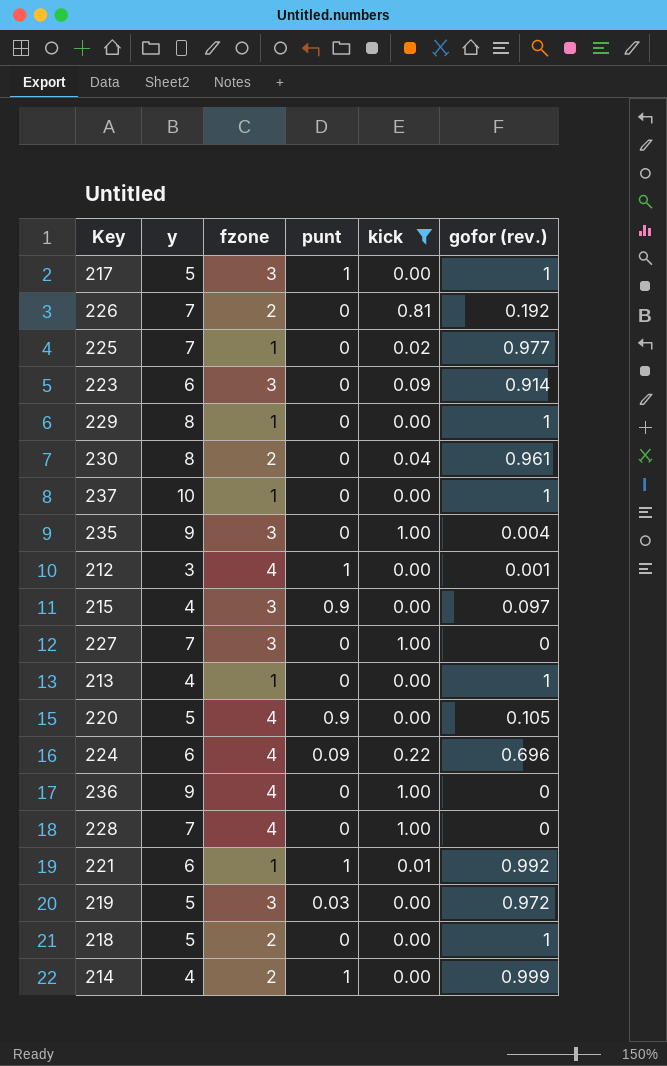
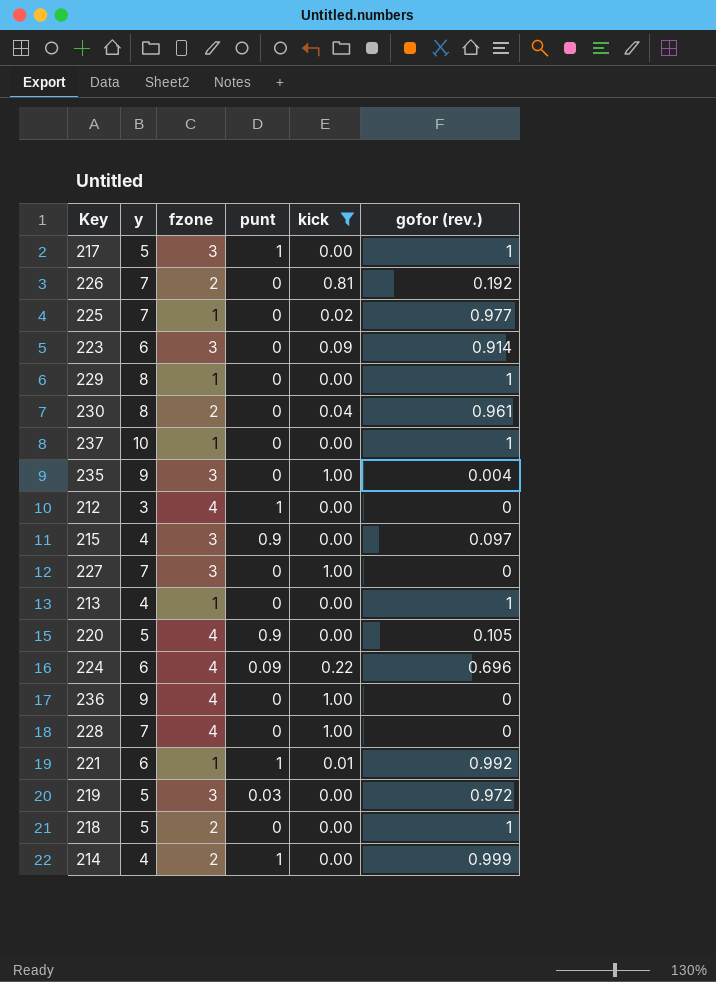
212 | gofor (rev.): 0.001 -> 0

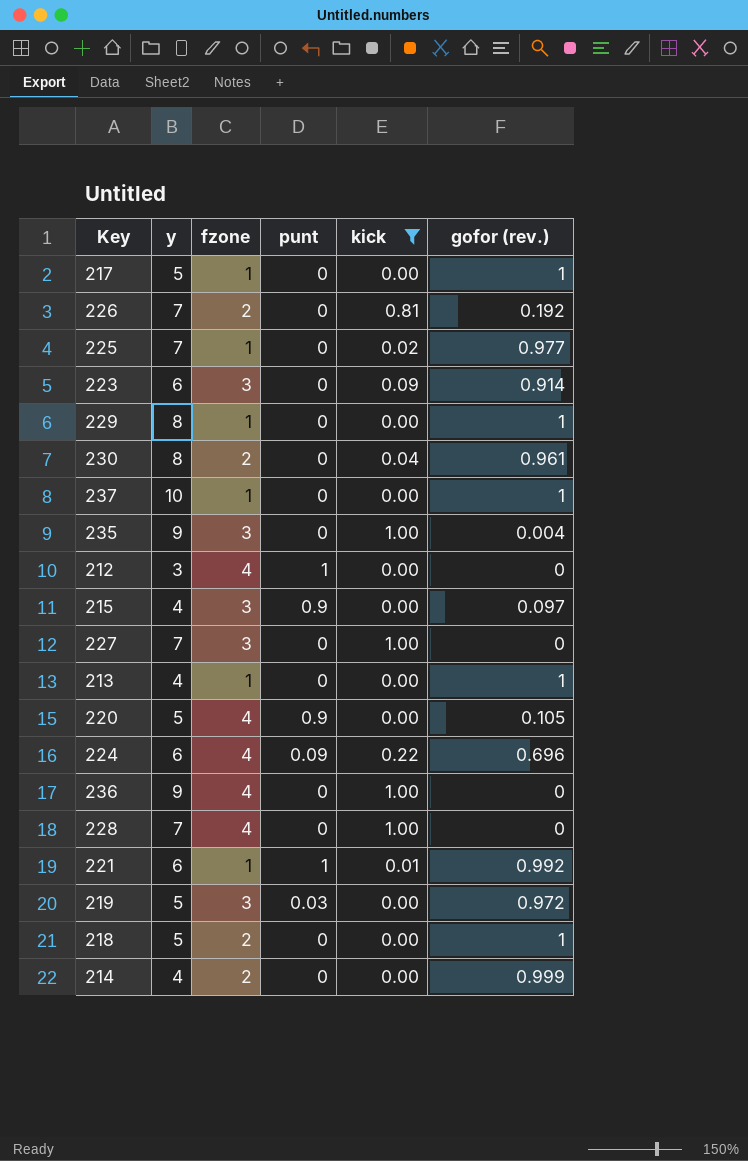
217 | fzone: 3 -> 1
217 | punt: 1 -> 0
214 | punt: 1 -> 0

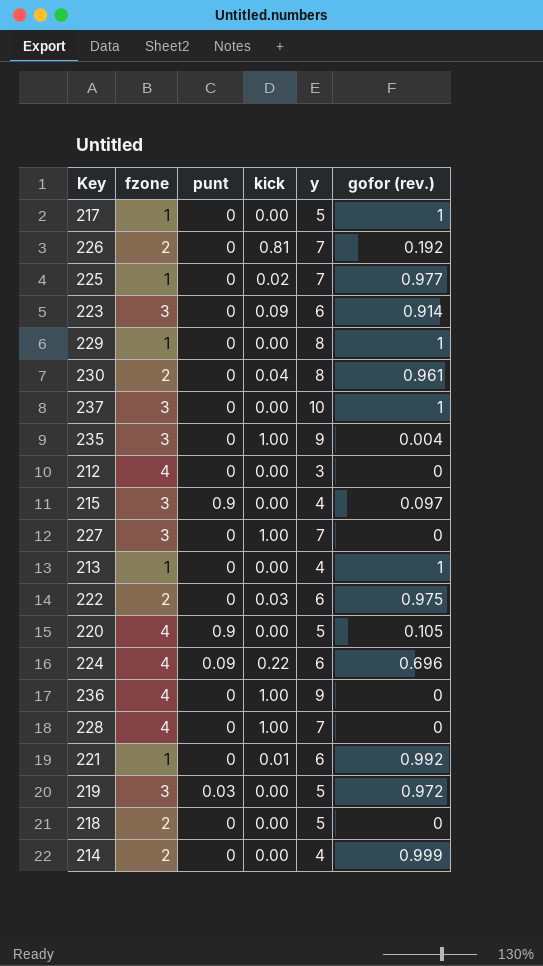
filter: kick != 0.03 -> none
column y | position: 2 -> 5
237 | fzone: 1 -> 3
212 | punt: 1 -> 0
221 | punt: 1 -> 0
218 | gofor (rev.): 1 -> 0

